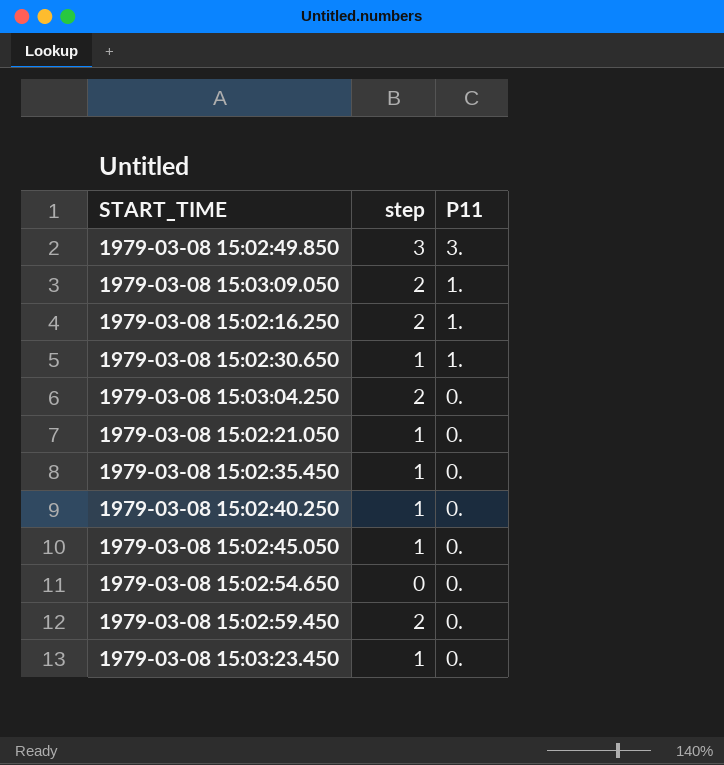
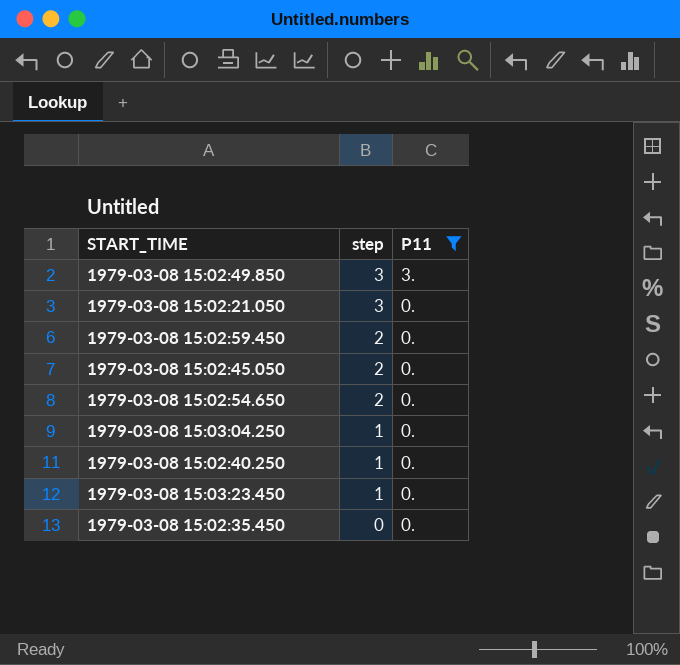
filter: none -> P11 != 1.
row order: P11 descending -> step descending
1979-03-08 15:02:21.050 | step: 1 -> 3
1979-03-08 15:02:45.050 | step: 1 -> 2
1979-03-08 15:02:54.650 | step: 0 -> 2
1979-03-08 15:03:04.250 | step: 2 -> 1
1979-03-08 15:02:35.450 | step: 1 -> 0

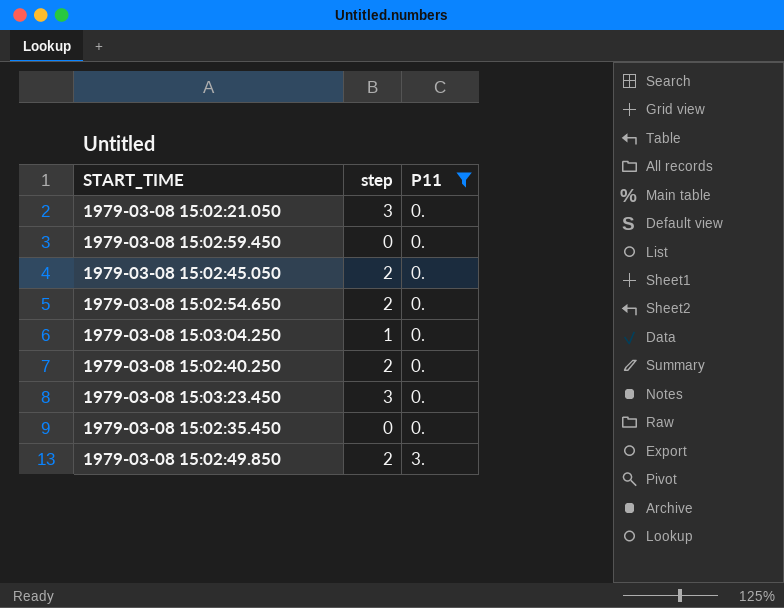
row order: step descending -> P11 ascending
1979-03-08 15:02:59.450 | step: 2 -> 0
1979-03-08 15:02:40.250 | step: 1 -> 2
1979-03-08 15:03:23.450 | step: 1 -> 3
1979-03-08 15:02:49.850 | step: 3 -> 2

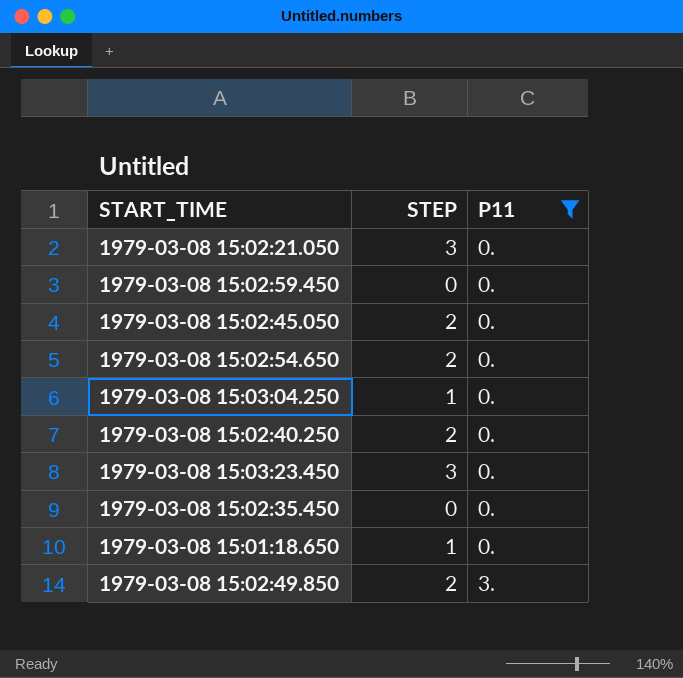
column name: step -> STEP
row 1979-03-08 15:01:18.650: none -> 1 | 0.

